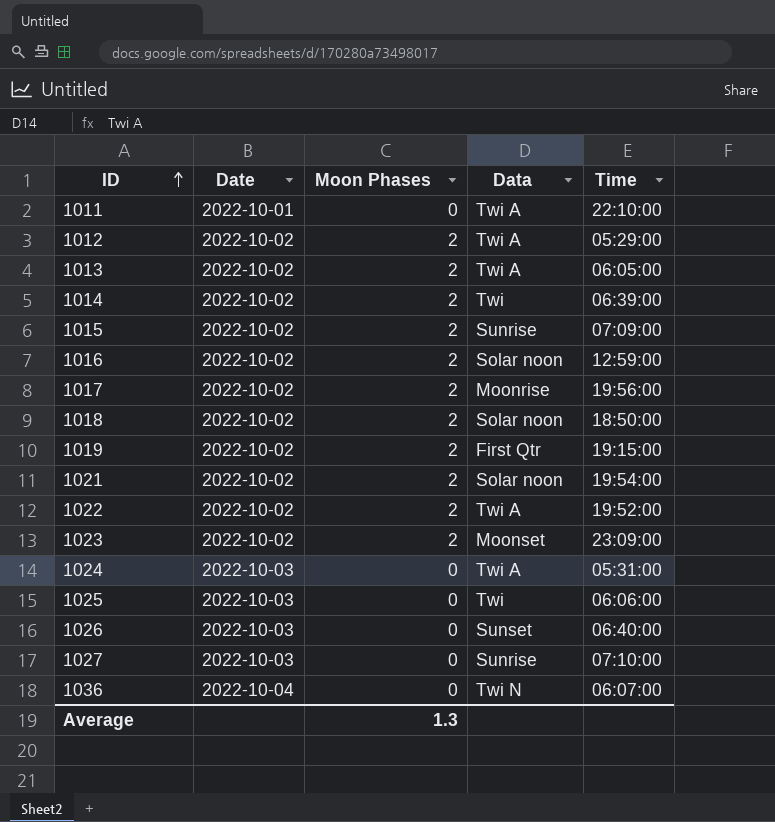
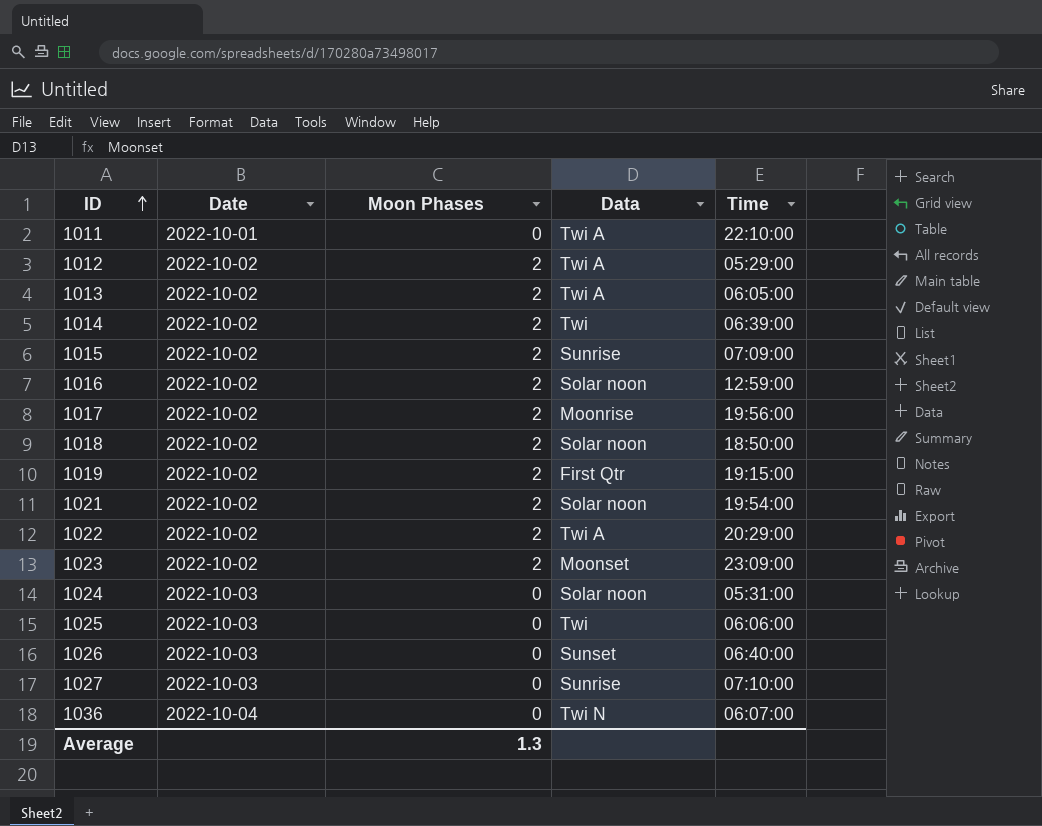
1022 | Time: 19:52:00 -> 20:29:00
1024 | Data: Twi A -> Solar noon

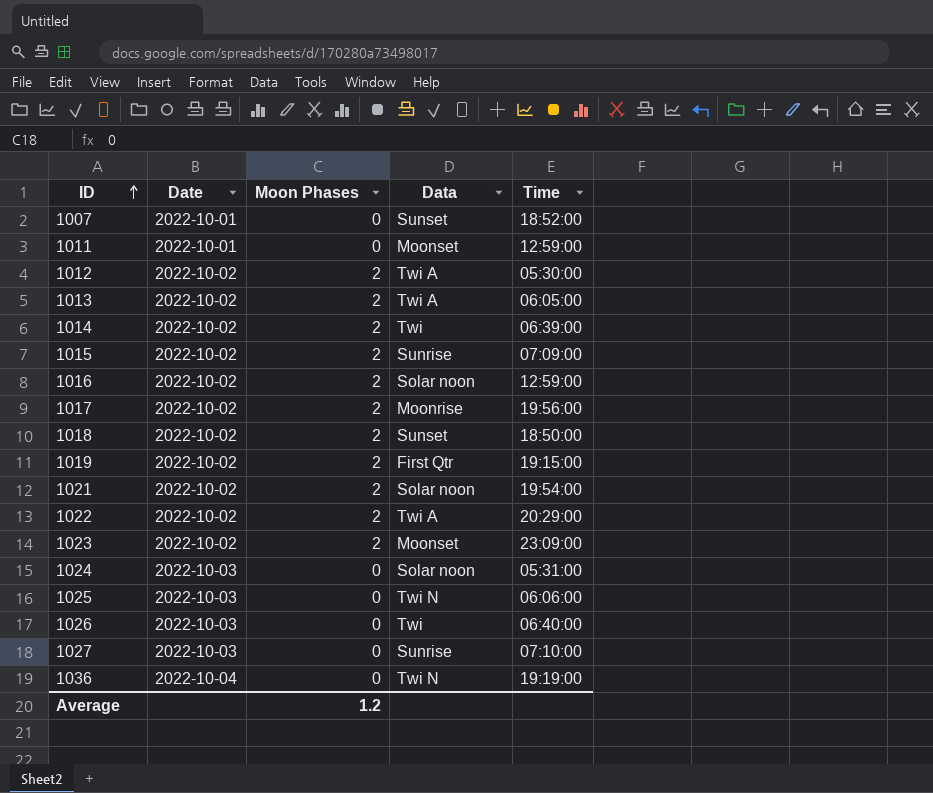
row 1007: none -> 2022-10-01 | 0 | Sunset | 18:52:00
1011 | Data: Twi A -> Moonset
1011 | Time: 22:10:00 -> 12:59:00
1012 | Time: 05:29:00 -> 05:30:00
1018 | Data: Solar noon -> Sunset
1025 | Data: Twi -> Twi N
1026 | Data: Sunset -> Twi
1036 | Time: 06:07:00 -> 19:19:00
Average | Moon Phases: 1.3 -> 1.2

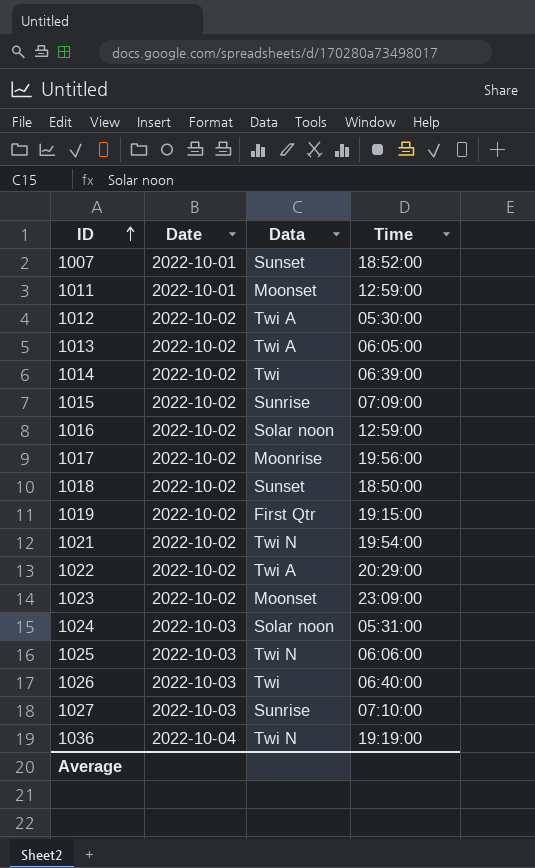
column Moon Phases | position: 3 -> none
1021 | Data: Solar noon -> Twi N

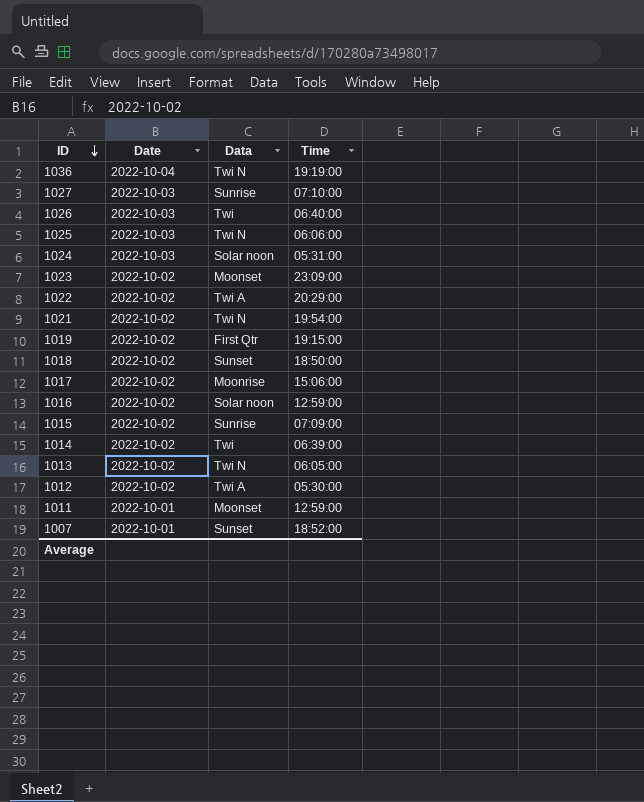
row order: ID ascending -> ID descending
1017 | Time: 19:56:00 -> 15:06:00
1013 | Data: Twi A -> Twi N

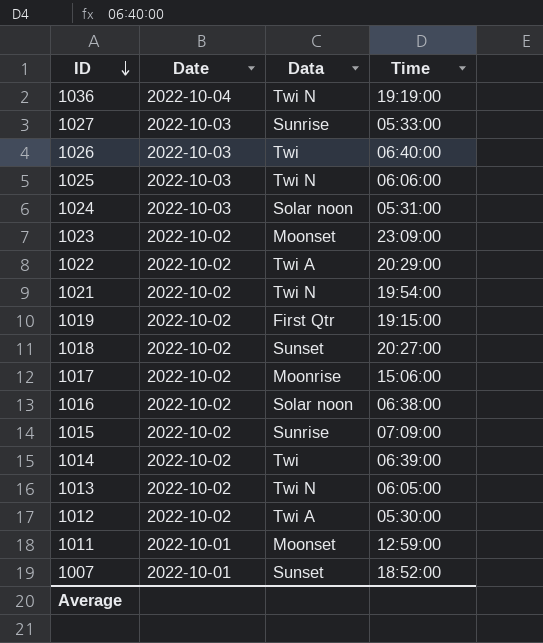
1027 | Time: 07:10:00 -> 05:33:00
1018 | Time: 18:50:00 -> 20:27:00
1016 | Time: 12:59:00 -> 06:38:00

